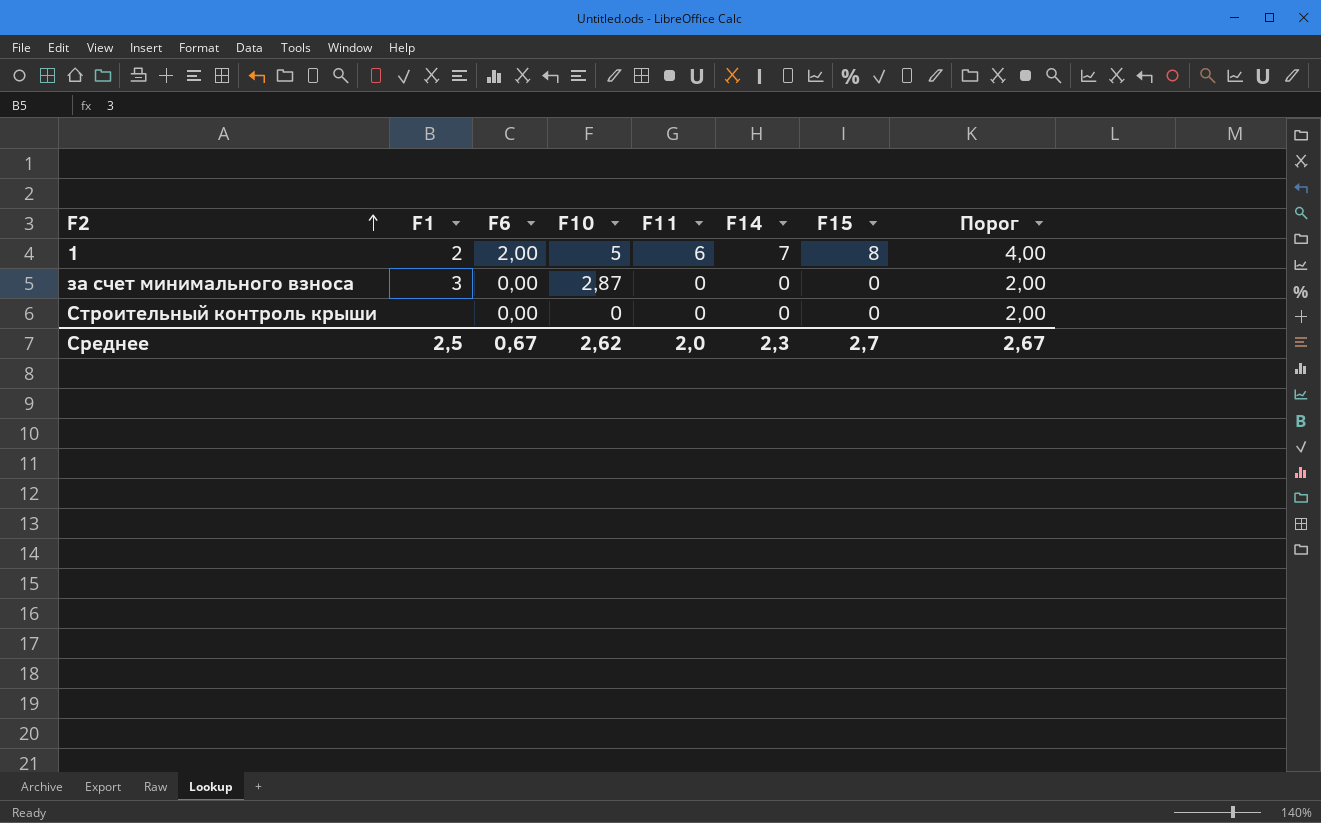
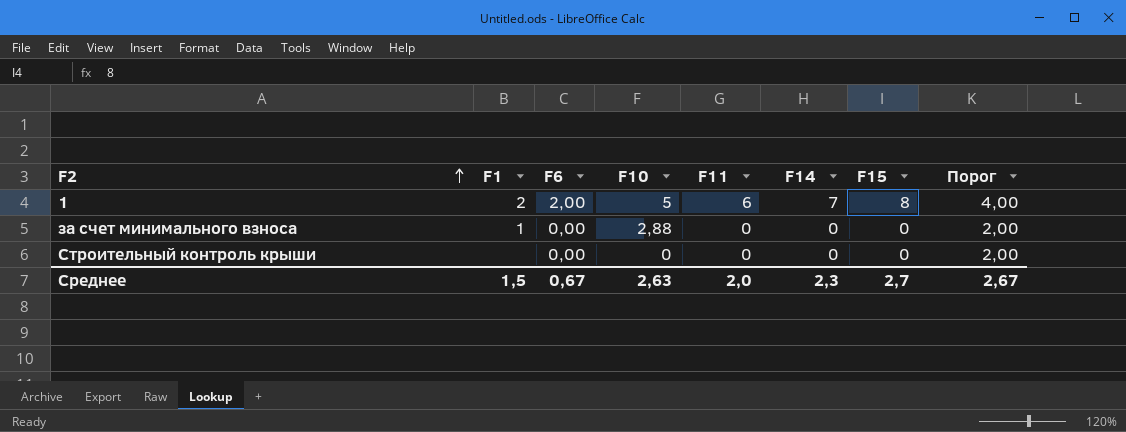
за счет минимального взноса | F1: 3 -> 1
за счет минимального взноса | F10: 2,87 -> 2,88
Среднее | F1: 2,5 -> 1,5
Среднее | F10: 2,62 -> 2,63

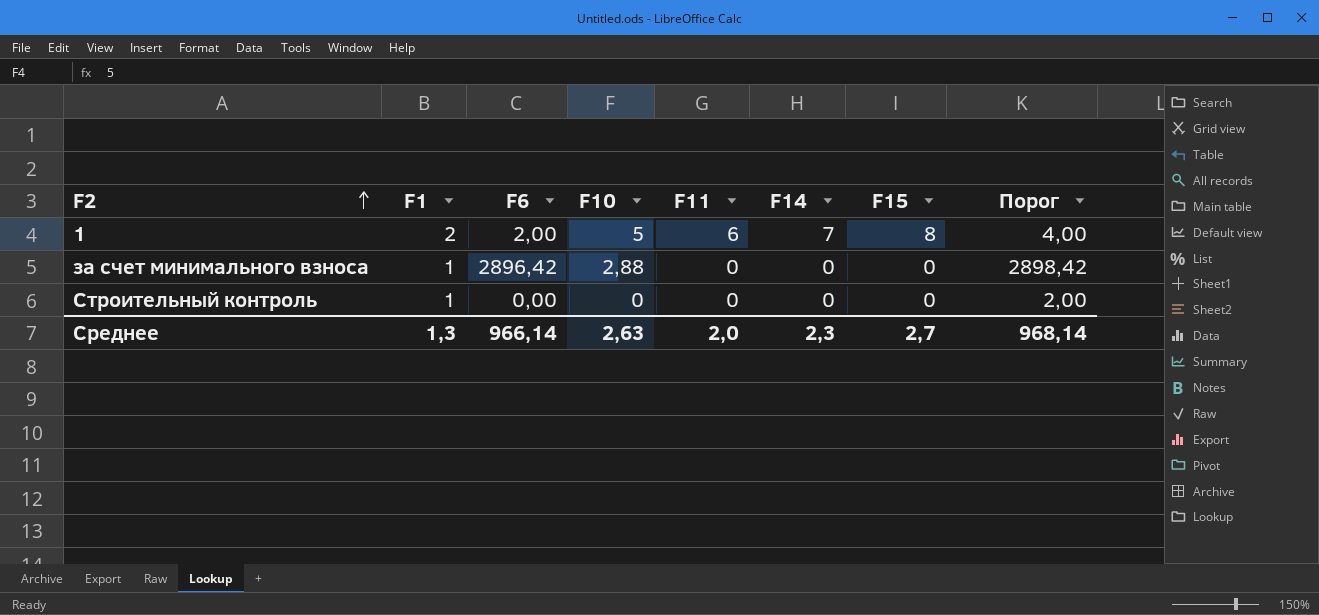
row Строительный контроль крыши: none | 0,00 | 0 | 0 | 0 | 0 | 2,00 -> none
за счет минимального взноса | F6: 0,00 -> 2896,42
за счет минимального взноса | Порог: 2,00 -> 2898,42
row Строительный контроль: none -> 1 | 0,00 | 0 | 0 | 0 | 0 | 2,00
Среднее | F1: 1,5 -> 1,3
Среднее | F6: 0,67 -> 966,14
Среднее | Порог: 2,67 -> 968,14

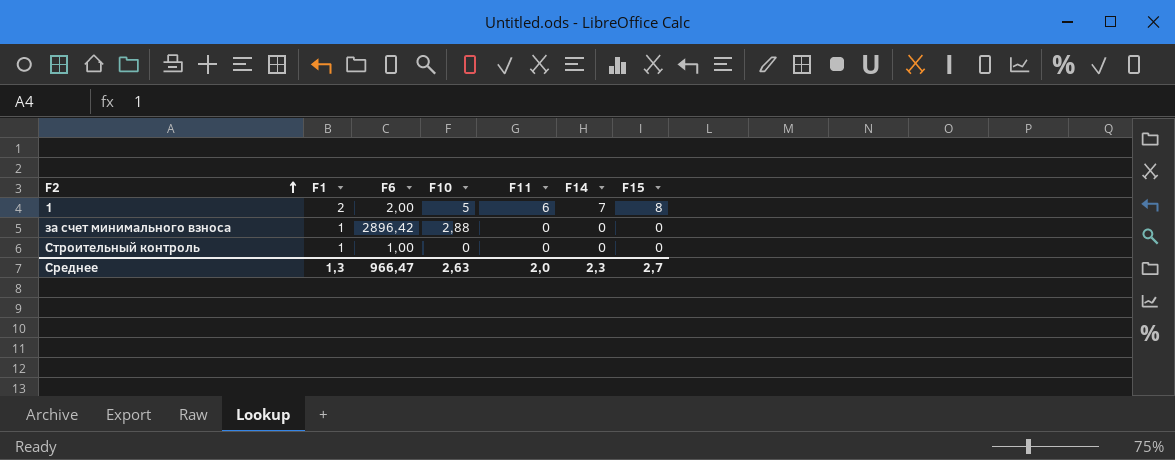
column Порог | formula: [F6] + 2 -> none
Строительный контроль | F6: 0,00 -> 1,00
Среднее | F6: 966,14 -> 966,47

